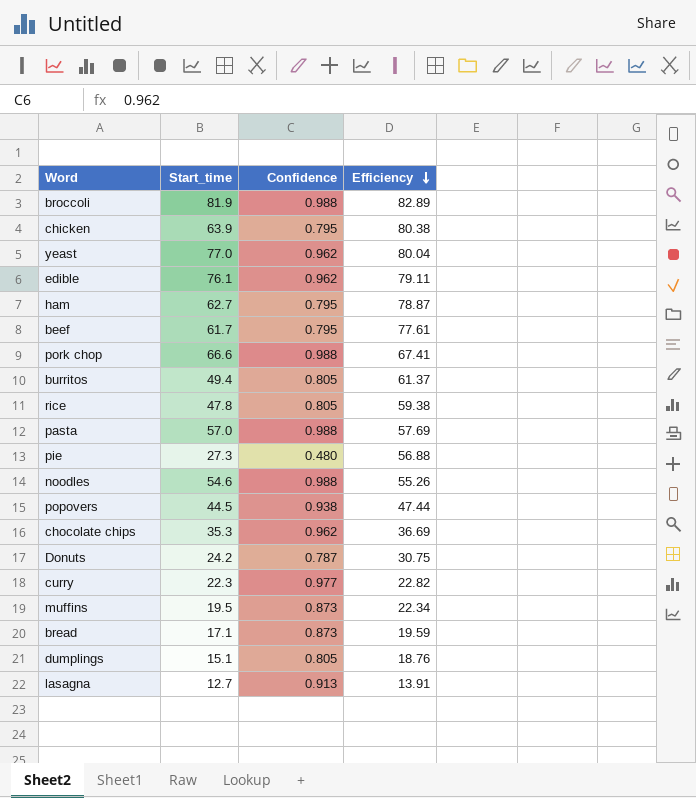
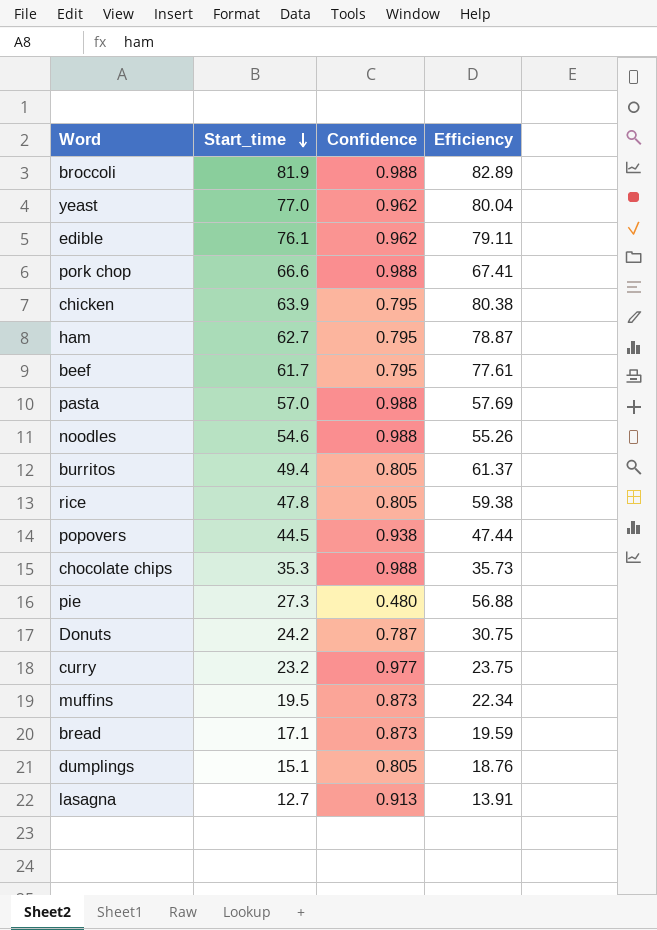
row order: Efficiency descending -> Start_time descending
chocolate chips | Confidence: 0.962 -> 0.988
chocolate chips | Efficiency: 36.69 -> 35.73
curry | Start_time: 22.3 -> 23.2
curry | Efficiency: 22.82 -> 23.75

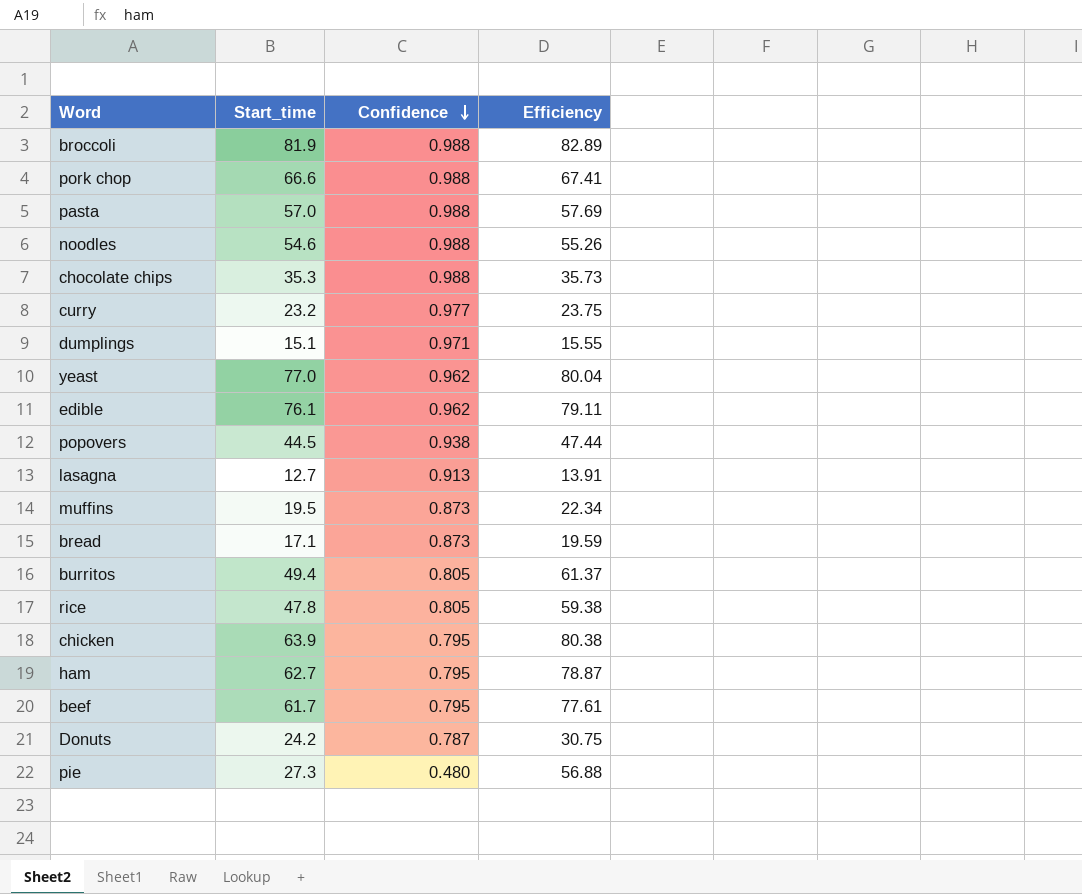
row order: Start_time descending -> Confidence descending
dumplings | Confidence: 0.805 -> 0.971
dumplings | Efficiency: 18.76 -> 15.55

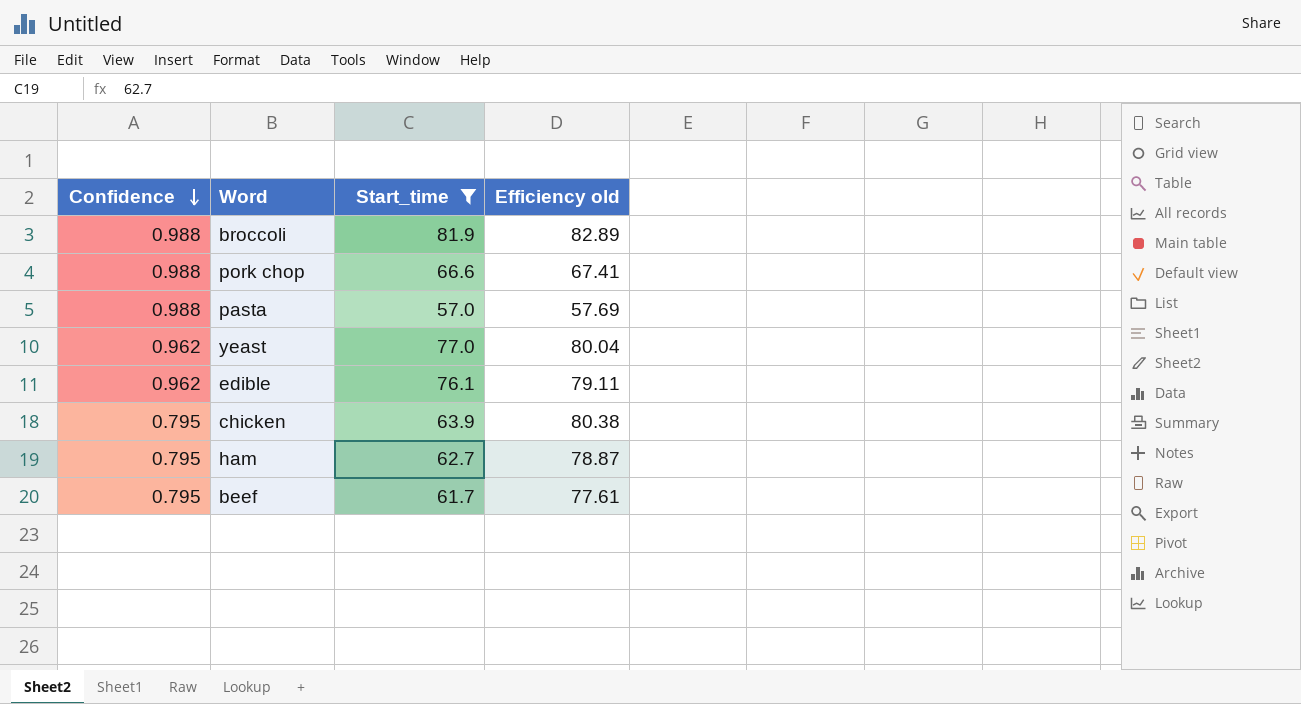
filter: none -> Start_time >= 57.0
column Confidence | position: 3 -> 1
column name: Efficiency -> Efficiency old

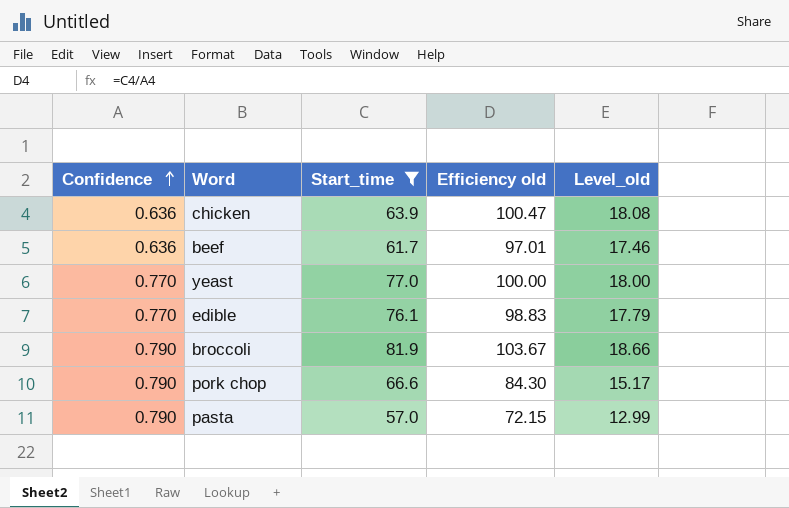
row order: Confidence descending -> Confidence ascending
column Level_old | formula: none -> [Efficiency old] * 0.18
row ham: 0.795 | 62.7 | 78.87 -> none
chicken | Confidence: 0.795 -> 0.636
chicken | Efficiency old: 80.38 -> 100.47
beef | Confidence: 0.795 -> 0.636
beef | Efficiency old: 77.61 -> 97.01
yeast | Confidence: 0.962 -> 0.770
yeast | Efficiency old: 80.04 -> 100.00
edible | Confidence: 0.962 -> 0.770
edible | Efficiency old: 79.11 -> 98.83
broccoli | Confidence: 0.988 -> 0.790
broccoli | Efficiency old: 82.89 -> 103.67
pork chop | Confidence: 0.988 -> 0.790
pork chop | Efficiency old: 67.41 -> 84.30
pasta | Confidence: 0.988 -> 0.790
pasta | Efficiency old: 57.69 -> 72.15

